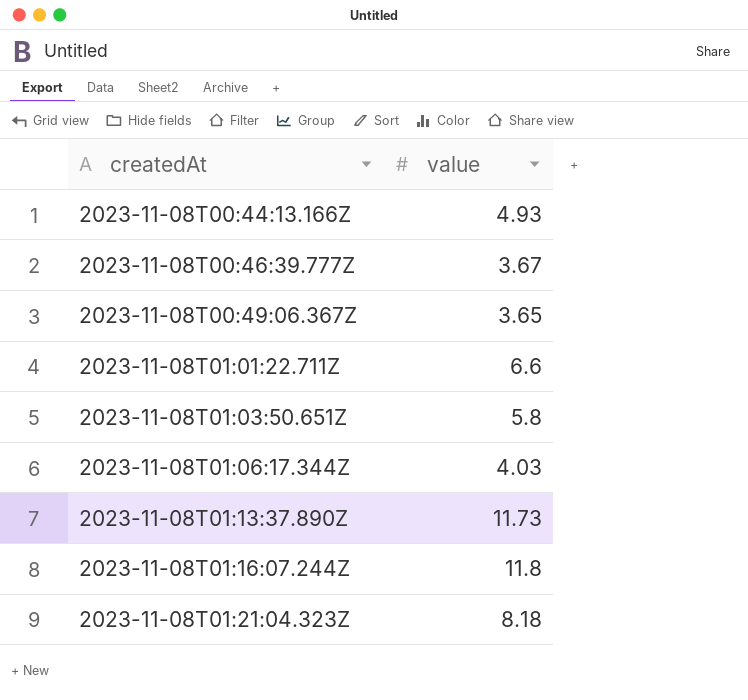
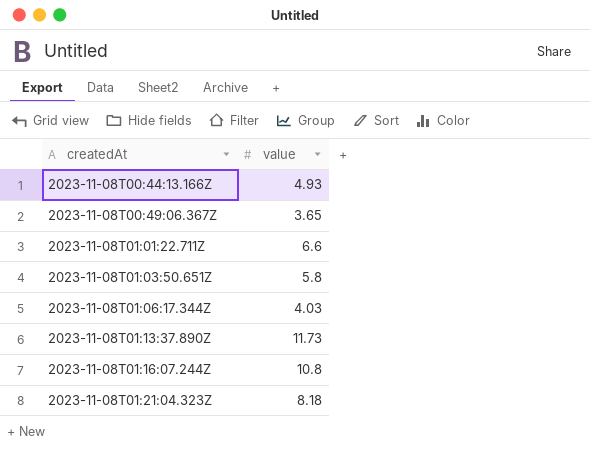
row 2023-11-08T00:46:39.777Z: 3.67 -> none
2023-11-08T01:16:07.244Z | value: 11.8 -> 10.8

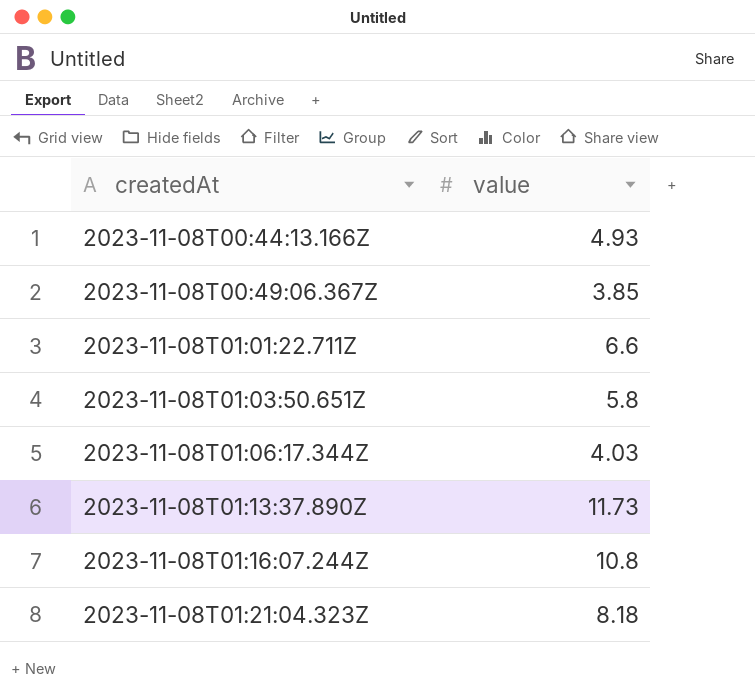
2023-11-08T00:49:06.367Z | value: 3.65 -> 3.85

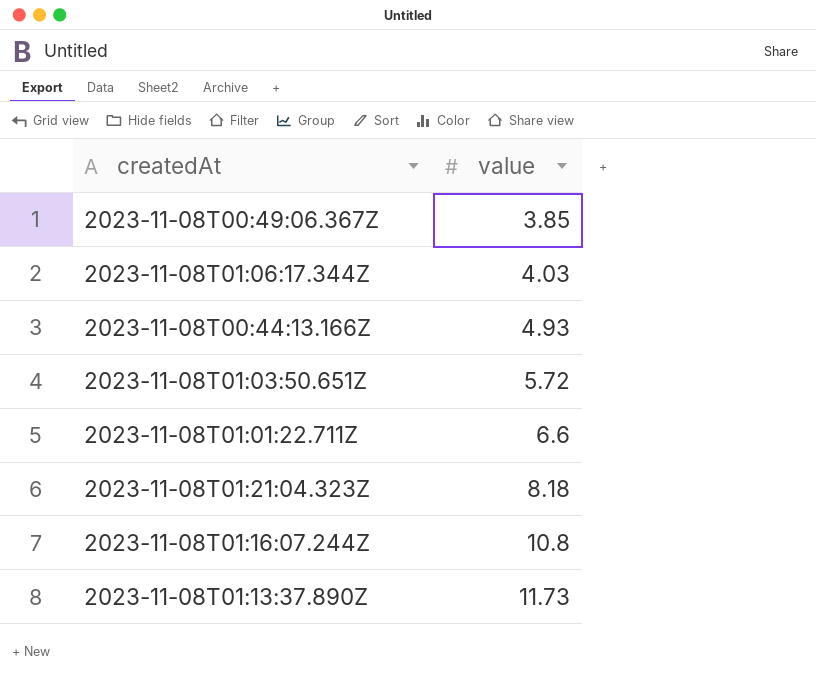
row order: createdAt ascending -> value ascending
2023-11-08T01:03:50.651Z | value: 5.8 -> 5.72

